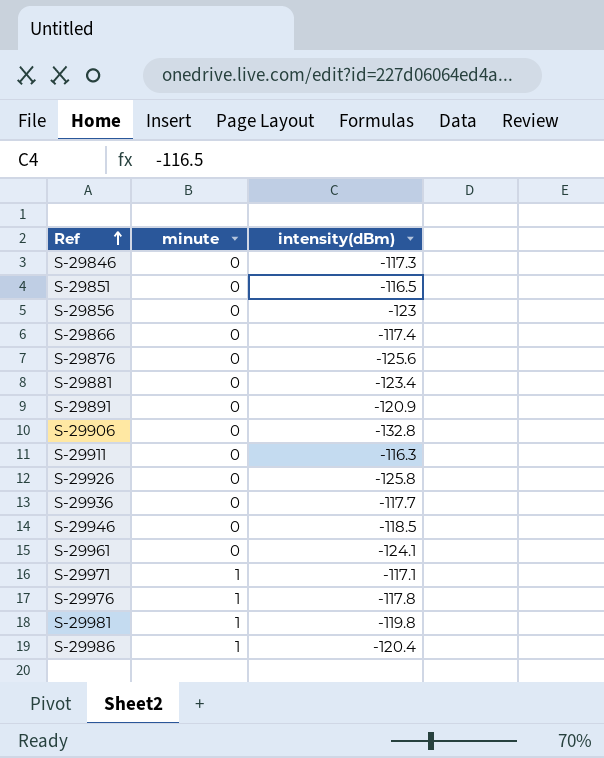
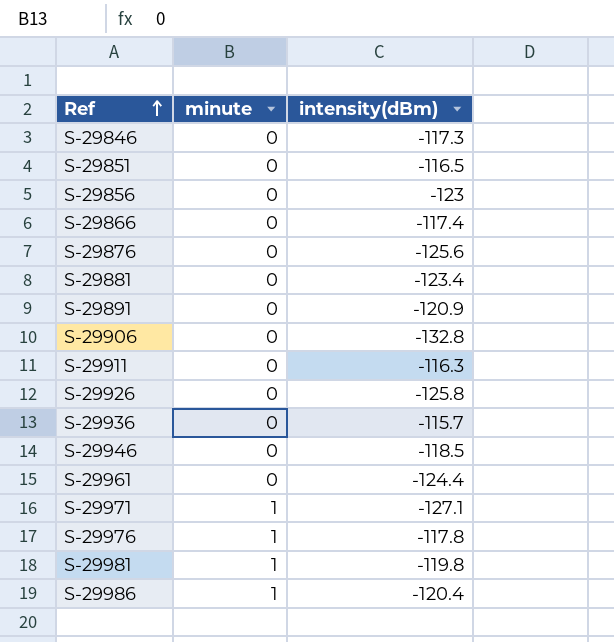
S-29936 | intensity(dBm): -117.7 -> -115.7
S-29961 | intensity(dBm): -124.1 -> -124.4
S-29971 | intensity(dBm): -117.1 -> -127.1

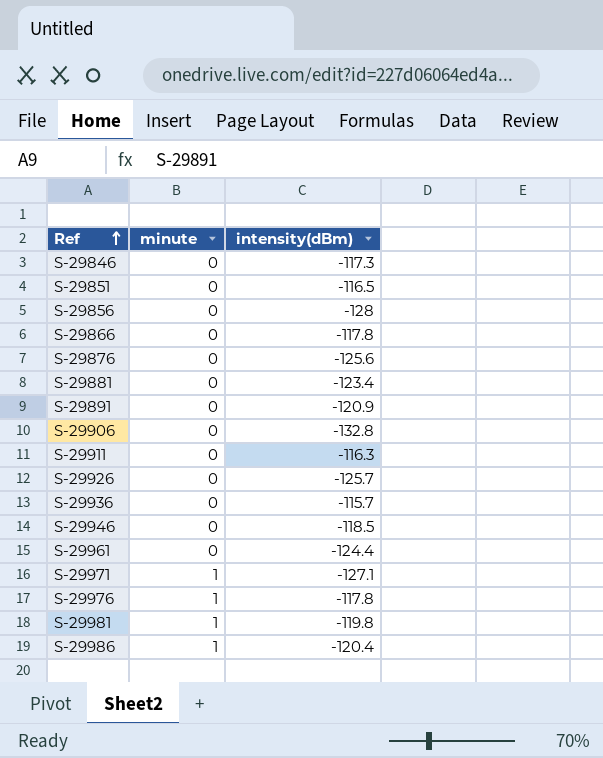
S-29856 | intensity(dBm): -123 -> -128
S-29866 | intensity(dBm): -117.4 -> -117.8
S-29926 | intensity(dBm): -125.8 -> -125.7

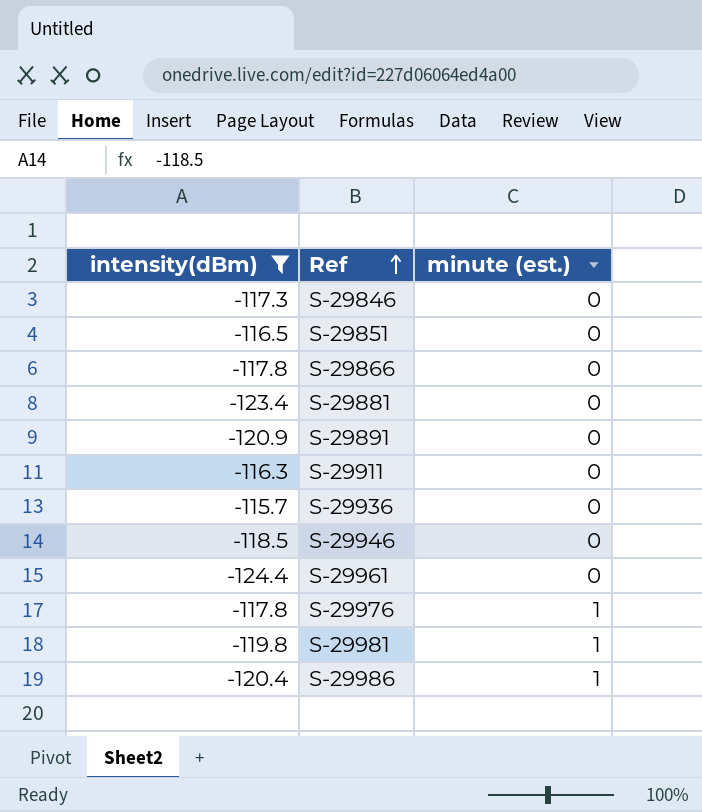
filter: none -> intensity(dBm) >= -124.4
column intensity(dBm) | position: 3 -> 1
column name: minute -> minute (est.)

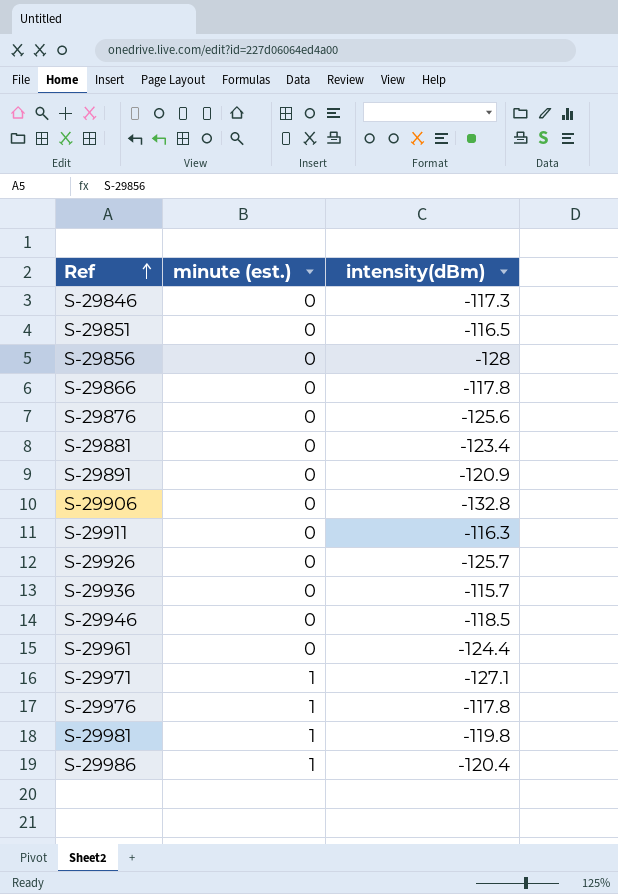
filter: intensity(dBm) >= -124.4 -> none
column intensity(dBm) | position: 1 -> 3

